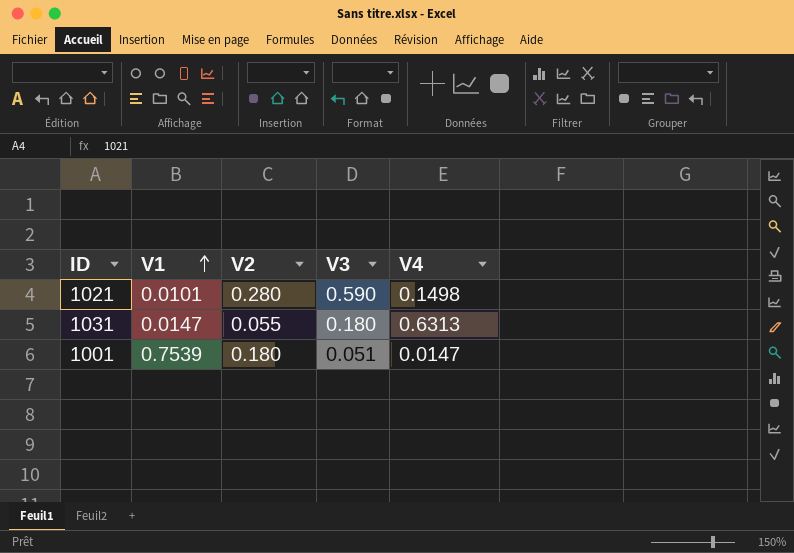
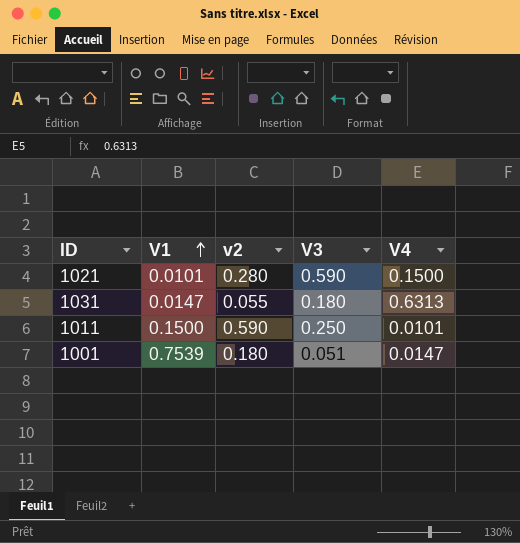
column name: V2 -> v2
1021 | V4: 0.1498 -> 0.1500
row 1011: none -> 0.1500 | 0.590 | 0.250 | 0.0101

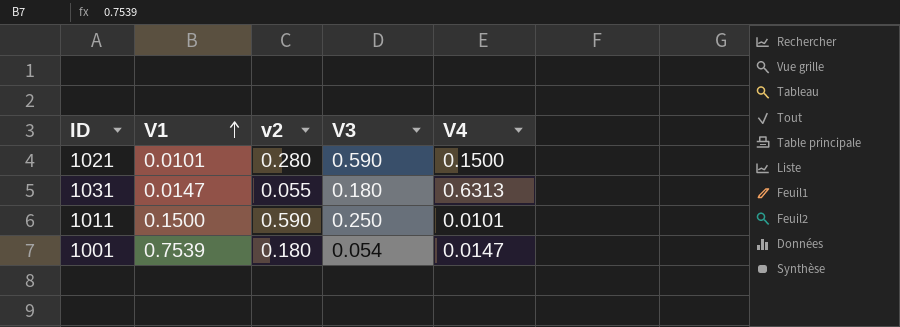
1001 | V3: 0.051 -> 0.054

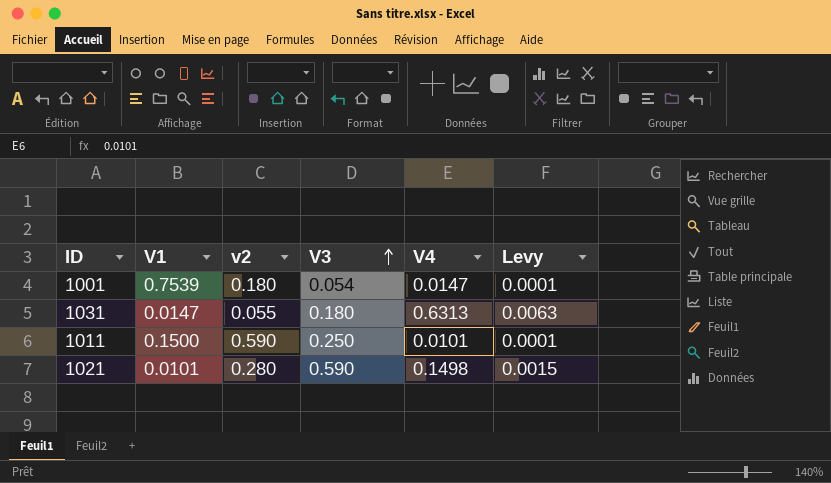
row order: V1 ascending -> V3 ascending
column Levy | formula: none -> [V4] * 0.01
1021 | V4: 0.1500 -> 0.1498

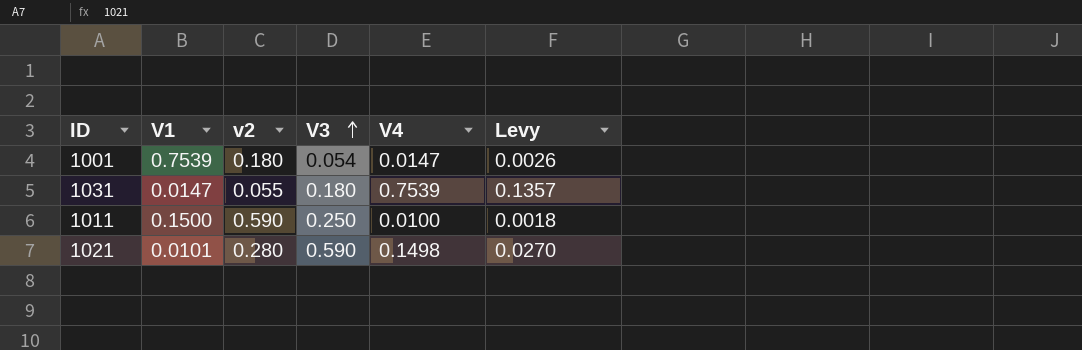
column Levy | formula: [V4] * 0.01 -> [V4] * 0.18
1031 | V4: 0.6313 -> 0.7539
1011 | V4: 0.0101 -> 0.0100

